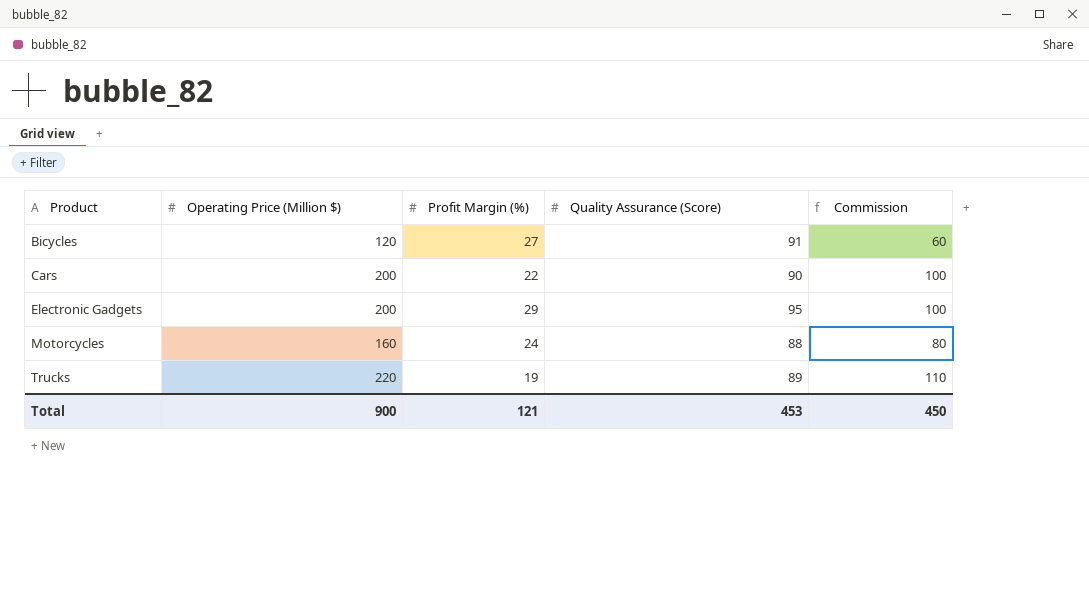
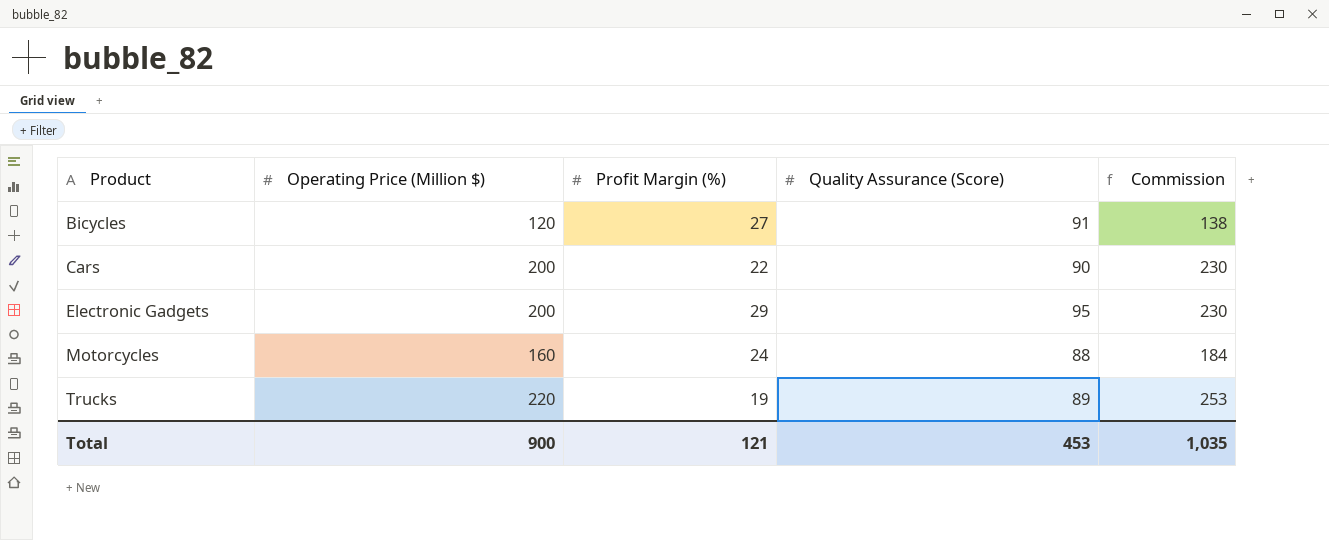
column Commission | formula: [Operating Price (Million $)] * 0.5 -> [Operating Price (Million $)] * 1.15
Total | Commission: 450 -> 1,035

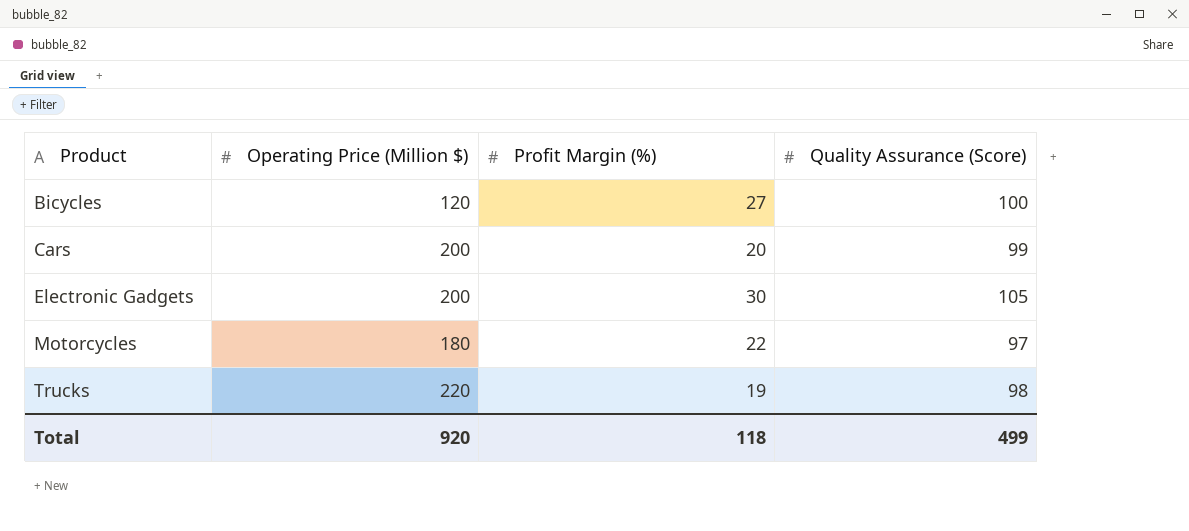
column Commission | formula: [Operating Price (Million $)] * 1.15 -> none
Bicycles | Quality Assurance (Score): 91 -> 100
Cars | Profit Margin (%): 22 -> 20
Cars | Quality Assurance (Score): 90 -> 99
Electronic Gadgets | Profit Margin (%): 29 -> 30
Electronic Gadgets | Quality Assurance (Score): 95 -> 105
Motorcycles | Operating Price (Million $): 160 -> 180
Motorcycles | Profit Margin (%): 24 -> 22
Motorcycles | Quality Assurance (Score): 88 -> 97
Trucks | Quality Assurance (Score): 89 -> 98
Total | Operating Price (Million $): 900 -> 920
Total | Profit Margin (%): 121 -> 118
Total | Quality Assurance (Score): 453 -> 499

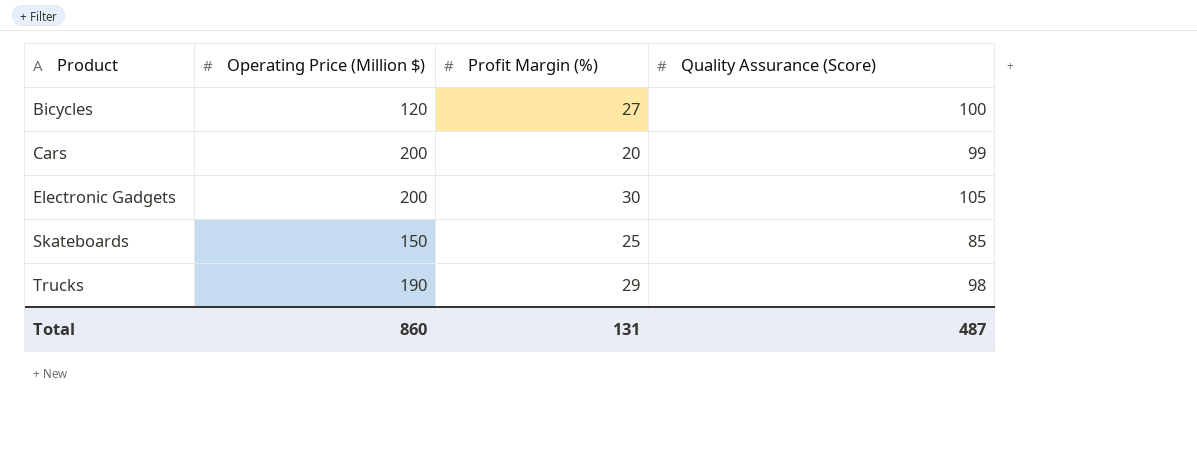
row Motorcycles: 180 | 22 | 97 -> none
row Skateboards: none -> 150 | 25 | 85
Trucks | Operating Price (Million $): 220 -> 190
Trucks | Profit Margin (%): 19 -> 29
Total | Operating Price (Million $): 920 -> 860
Total | Profit Margin (%): 118 -> 131
Total | Quality Assurance (Score): 499 -> 487

